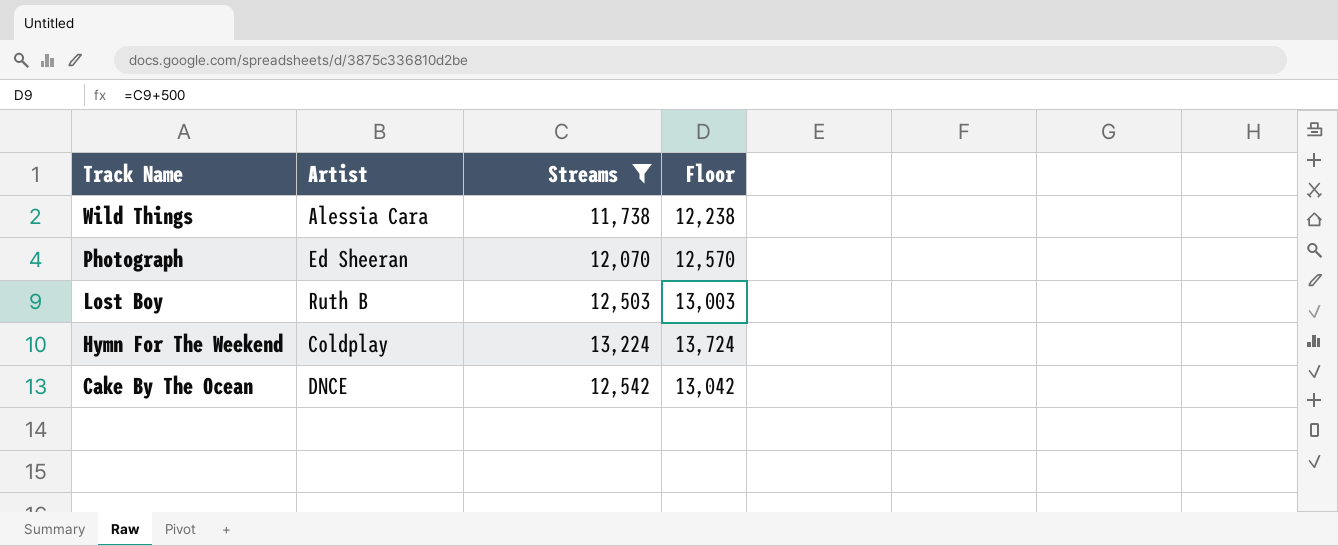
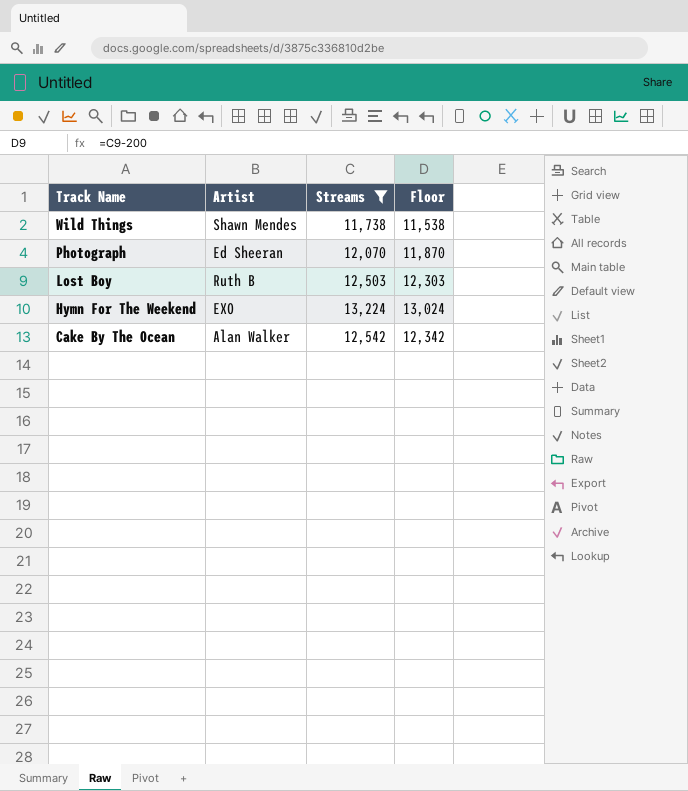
column Floor | formula: [Streams] + 500 -> [Streams] - 200
Wild Things | Artist: Alessia Cara -> Shawn Mendes
Hymn For The Weekend | Artist: Coldplay -> EXO
Cake By The Ocean | Artist: DNCE -> Alan Walker

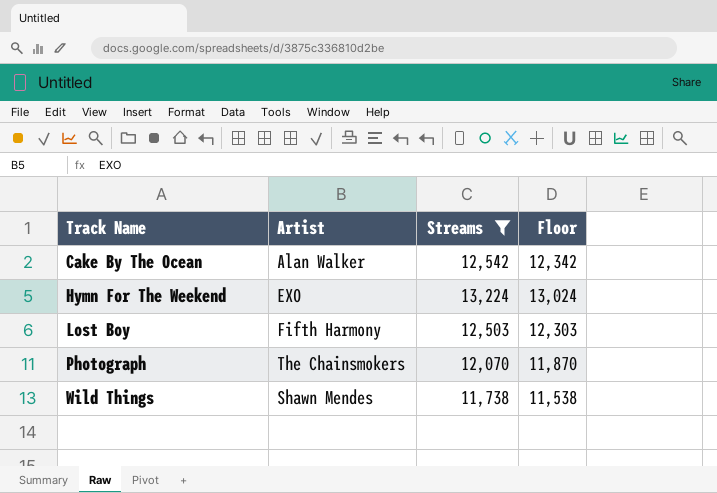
row order: Track Name descending -> Track Name ascending
Lost Boy | Artist: Ruth B -> Fifth Harmony
Photograph | Artist: Ed Sheeran -> The Chainsmokers

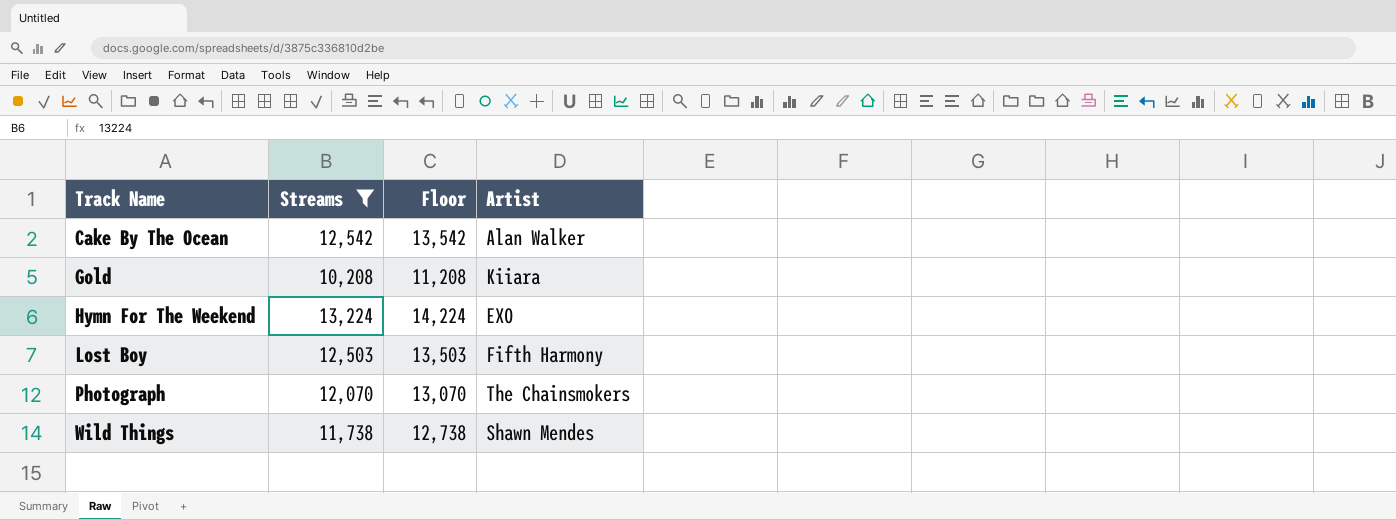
column Floor | formula: [Streams] - 200 -> [Streams] + 1000
column Artist | position: 2 -> 4
row Gold: none -> 10,208 | 11,208 | Kiiara

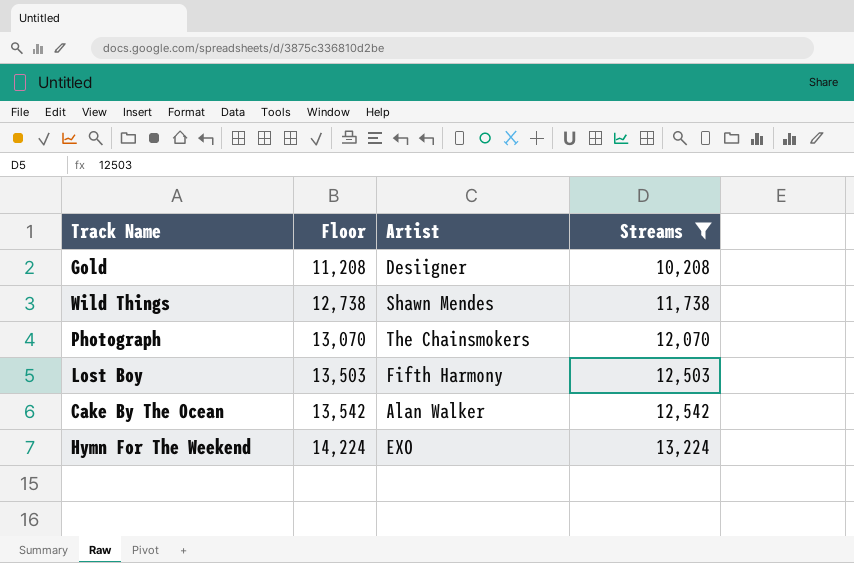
row order: Track Name ascending -> Floor ascending
column Streams | position: 2 -> 4
Gold | Artist: Kiiara -> Desiigner

